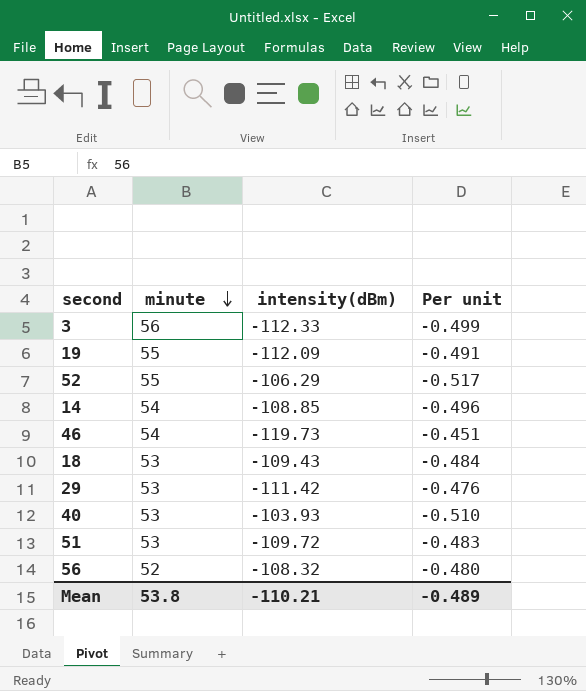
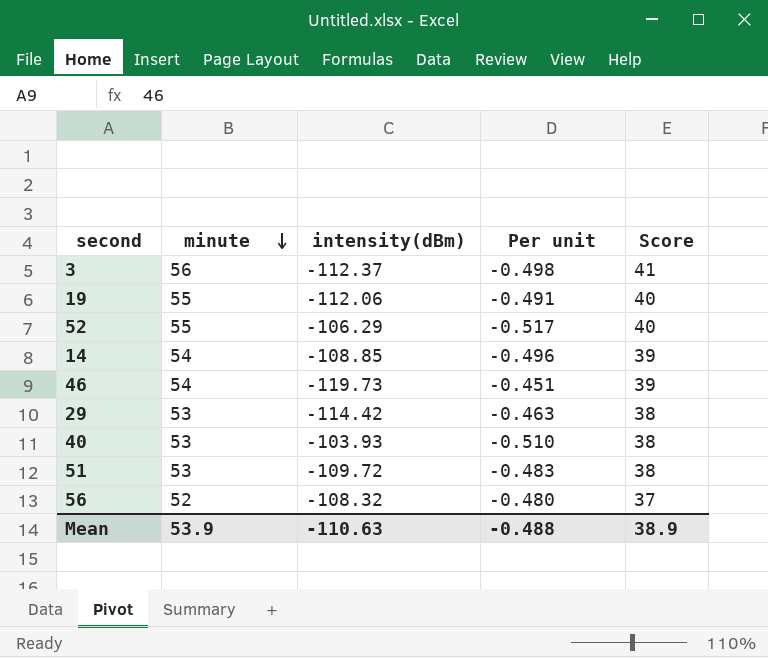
column Score | formula: none -> [minute] - 15
row 18: 53 | -109.43 | -0.484 -> none
3 | intensity(dBm): -112.33 -> -112.37
3 | Per unit: -0.499 -> -0.498
19 | intensity(dBm): -112.09 -> -112.06
29 | intensity(dBm): -111.42 -> -114.42
29 | Per unit: -0.476 -> -0.463
Mean | minute: 53.8 -> 53.9
Mean | intensity(dBm): -110.21 -> -110.63
Mean | Per unit: -0.489 -> -0.488

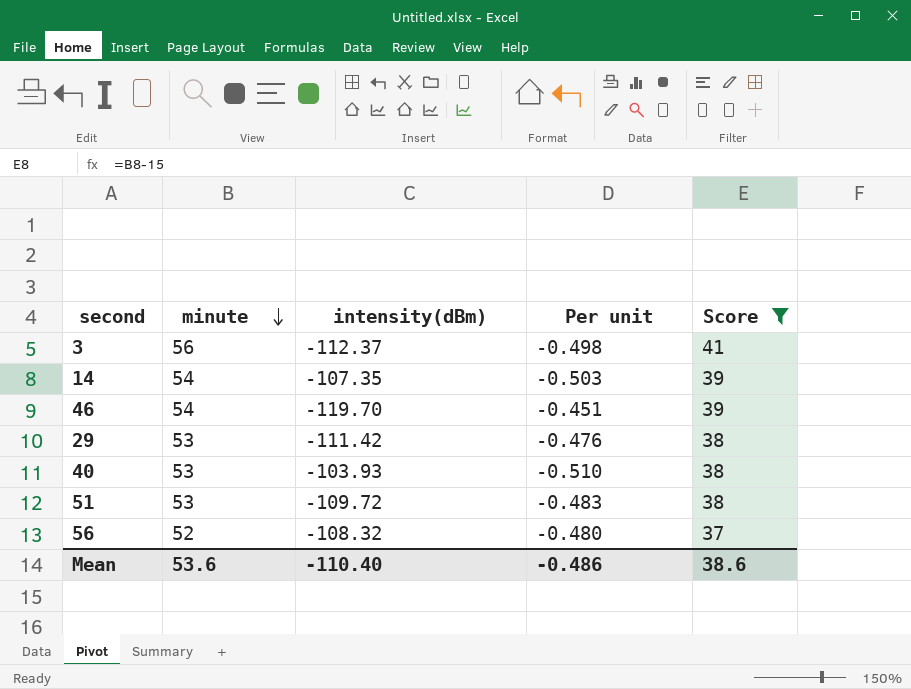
filter: none -> Score != 40
14 | intensity(dBm): -108.85 -> -107.35
14 | Per unit: -0.496 -> -0.503
46 | intensity(dBm): -119.73 -> -119.70
29 | intensity(dBm): -114.42 -> -111.42
29 | Per unit: -0.463 -> -0.476
Mean | minute: 53.9 -> 53.6
Mean | intensity(dBm): -110.63 -> -110.40
Mean | Per unit: -0.488 -> -0.486
Mean | Score: 38.9 -> 38.6

